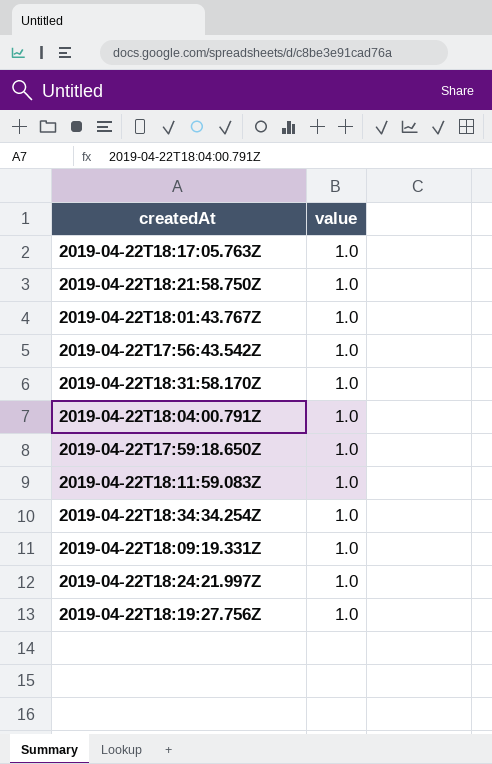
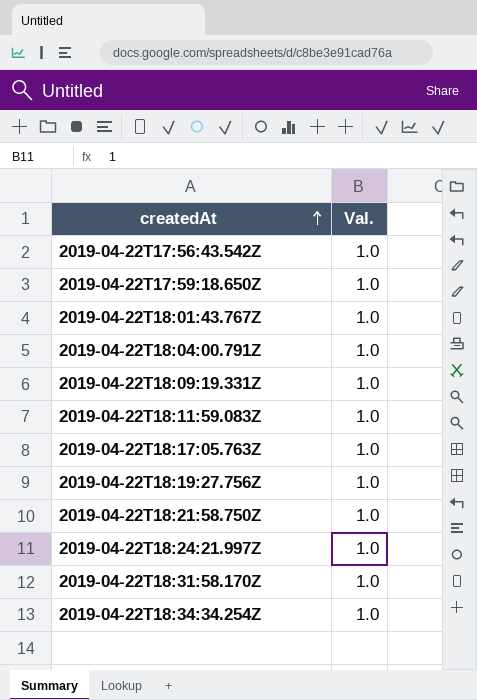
row order: none -> createdAt ascending
column name: value -> Val.

